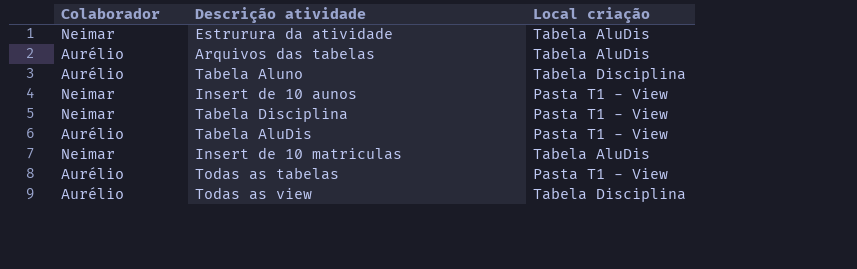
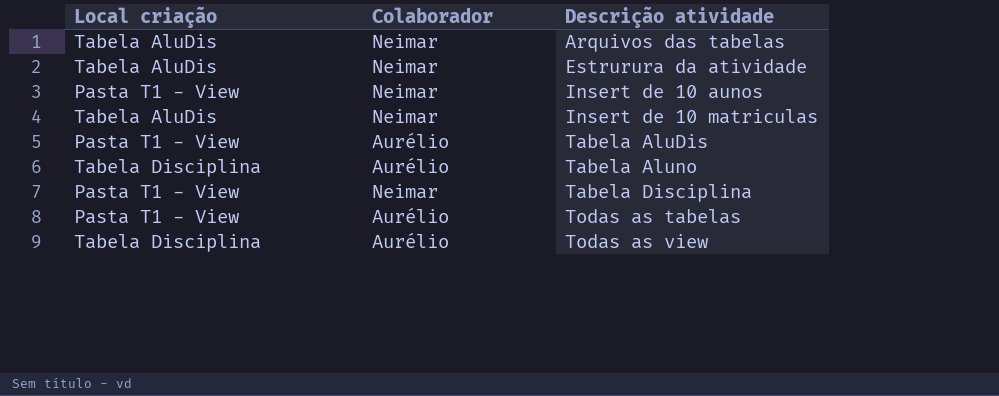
row order: none -> Descrição atividade ascending
column Local criação | position: 3 -> 1
Arquivos das tabelas | Colaborador: Aurélio -> Neimar

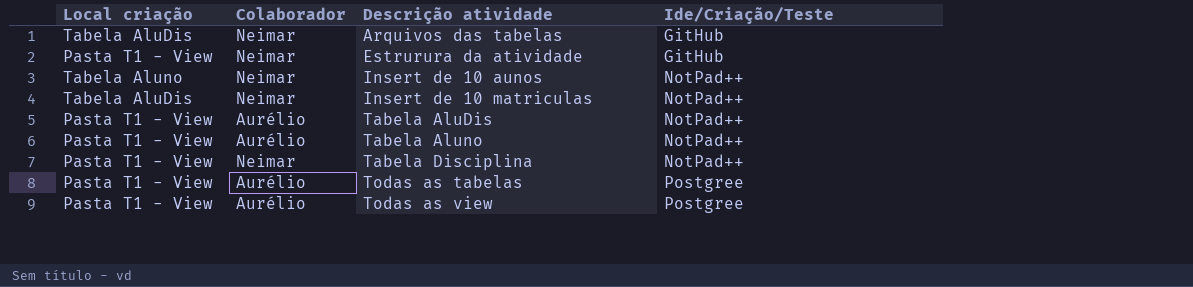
column Ide/Criação/Teste | position: none -> 4
Estrurura da atividade | Local criação: Tabela AluDis -> Pasta T1 - View
Insert de 10 aunos | Local criação: Pasta T1 - View -> Tabela Aluno
Tabela Aluno | Local criação: Tabela Disciplina -> Pasta T1 - View
Todas as view | Local criação: Tabela Disciplina -> Pasta T1 - View

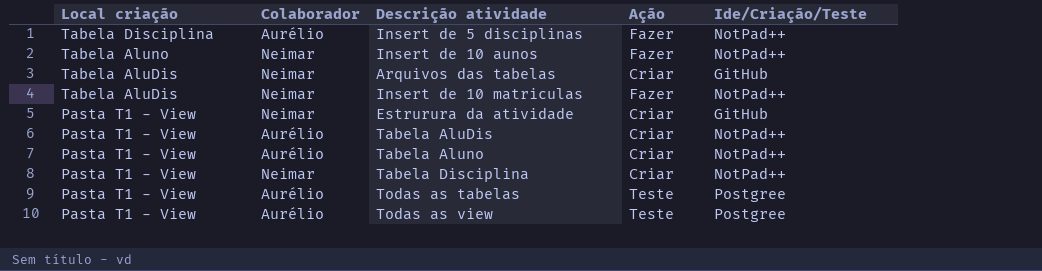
row order: Descrição atividade ascending -> Local criação descending
column Ação | position: none -> 4
row Insert de 5 disciplinas: none -> Tabela Disciplina | Aurélio | Fazer | NotPad++

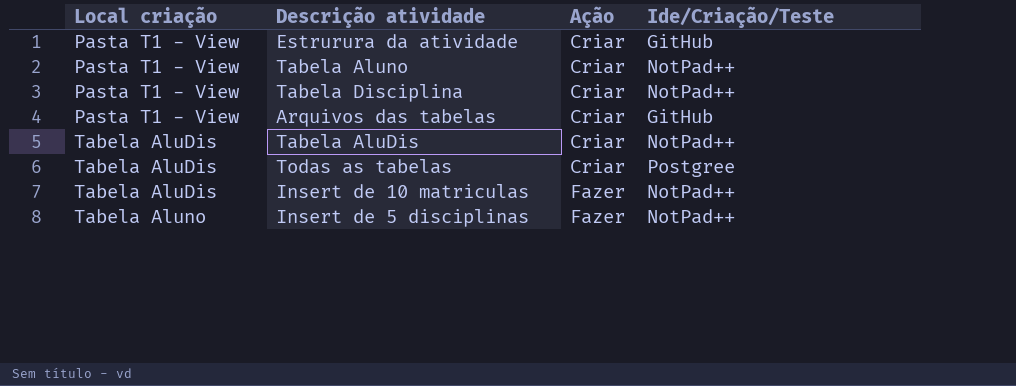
row order: Local criação descending -> Local criação ascending
column Colaborador | position: 2 -> none
row Insert de 10 aunos: Tabela Aluno | Neimar | Fazer | NotPad++ -> none
row Todas as view: Pasta T1 - View | Aurélio | Teste | Postgree -> none
Arquivos das tabelas | Local criação: Tabela AluDis -> Pasta T1 - View
Tabela AluDis | Local criação: Pasta T1 - View -> Tabela AluDis
Todas as tabelas | Local criação: Pasta T1 - View -> Tabela AluDis
Todas as tabelas | Ação: Teste -> Criar
Insert de 5 disciplinas | Local criação: Tabela Disciplina -> Tabela Aluno

